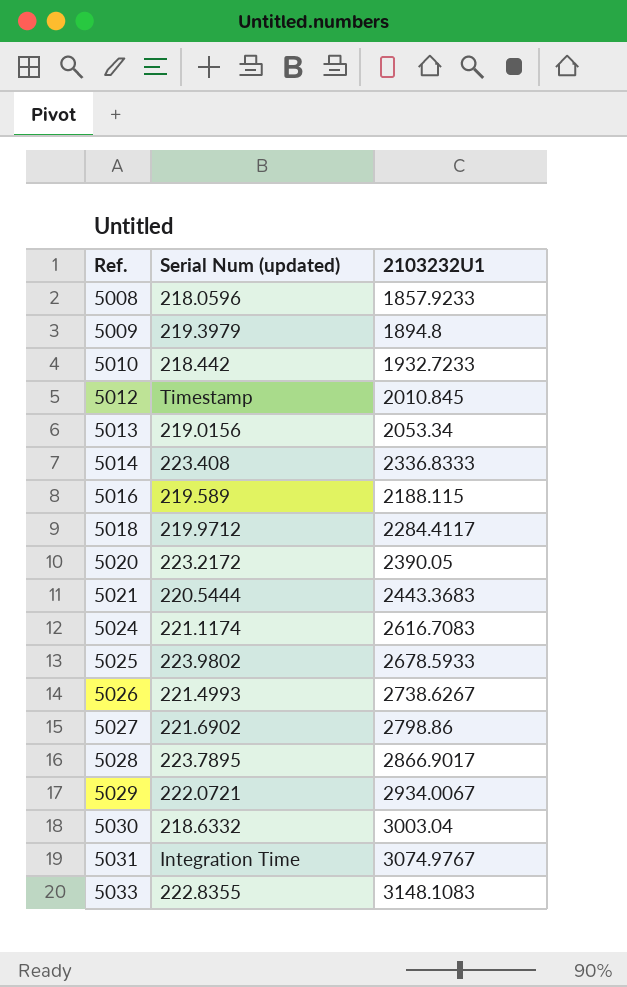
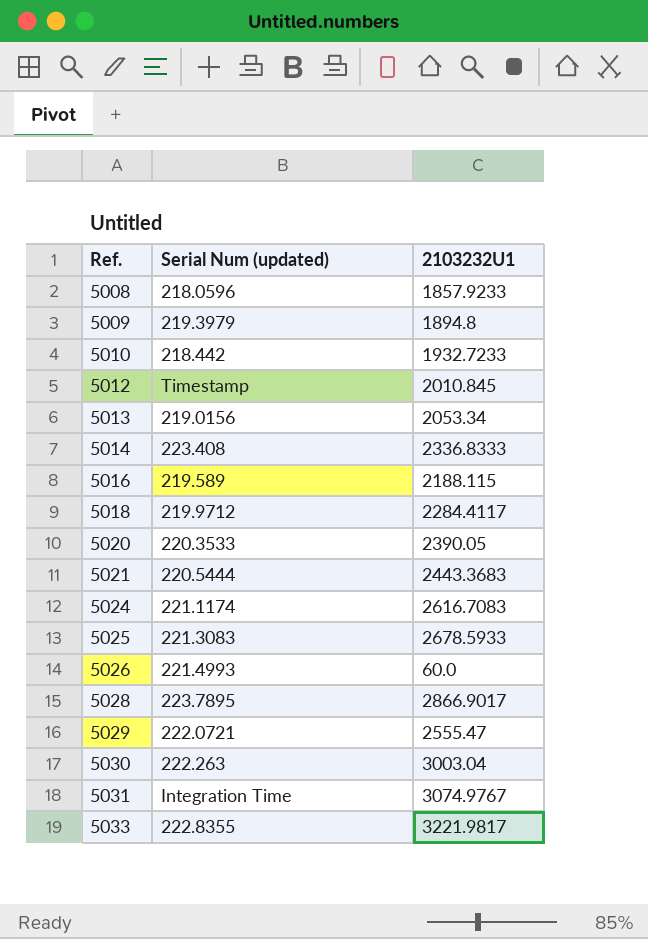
row 5027: 221.6902 | 2798.86 -> none
5020 | Serial Num (updated): 223.2172 -> 220.3533
5025 | Serial Num (updated): 223.9802 -> 221.3083
5026 | 2103232U1: 2738.6267 -> 60.0
5029 | 2103232U1: 2934.0067 -> 2555.47
5030 | Serial Num (updated): 218.6332 -> 222.263
5033 | 2103232U1: 3148.1083 -> 3221.9817

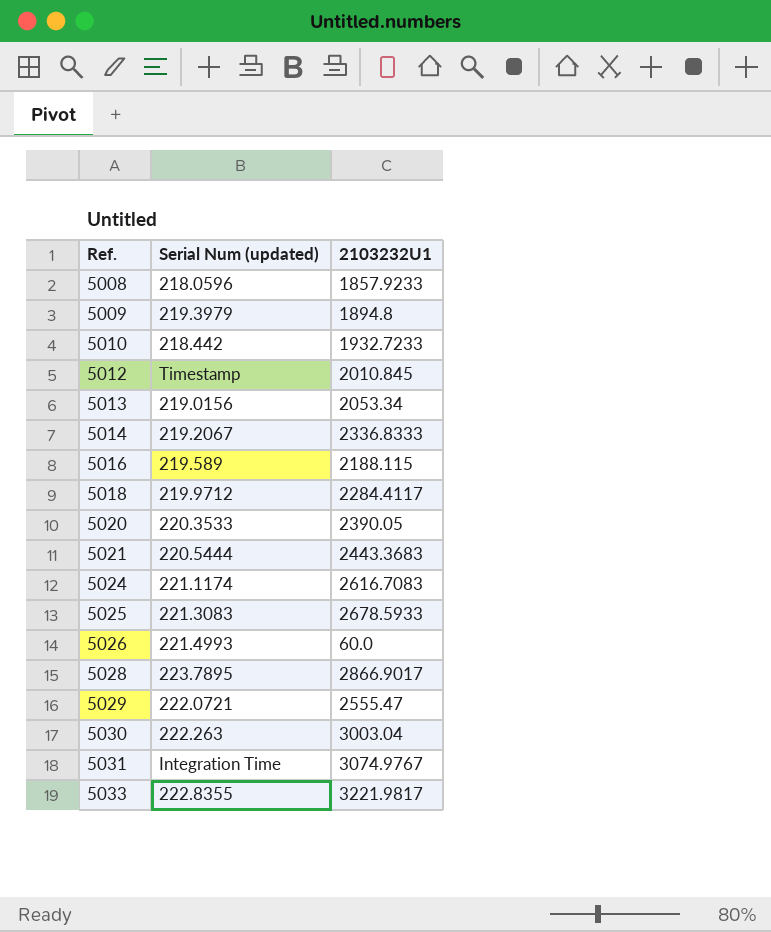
5014 | Serial Num (updated): 223.408 -> 219.2067

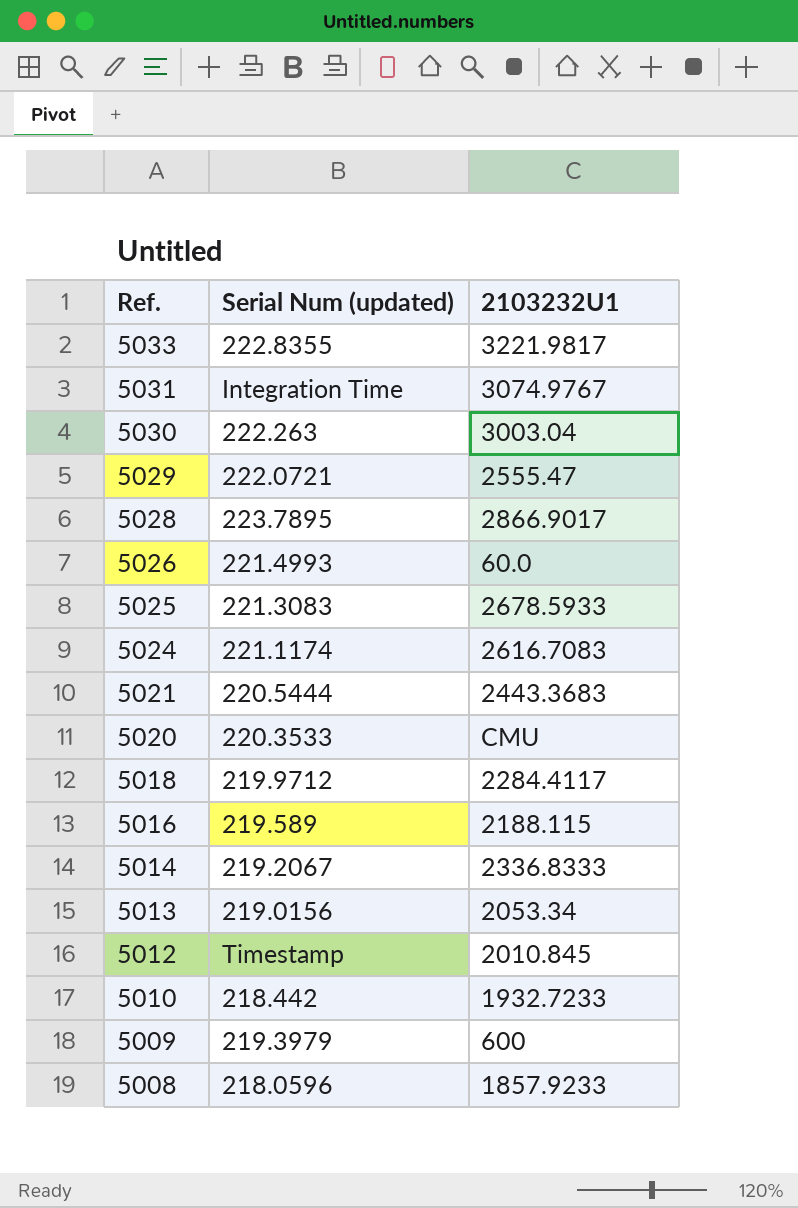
row order: Ref. ascending -> Ref. descending
5020 | 2103232U1: 2390.05 -> CMU
5009 | 2103232U1: 1894.8 -> 600

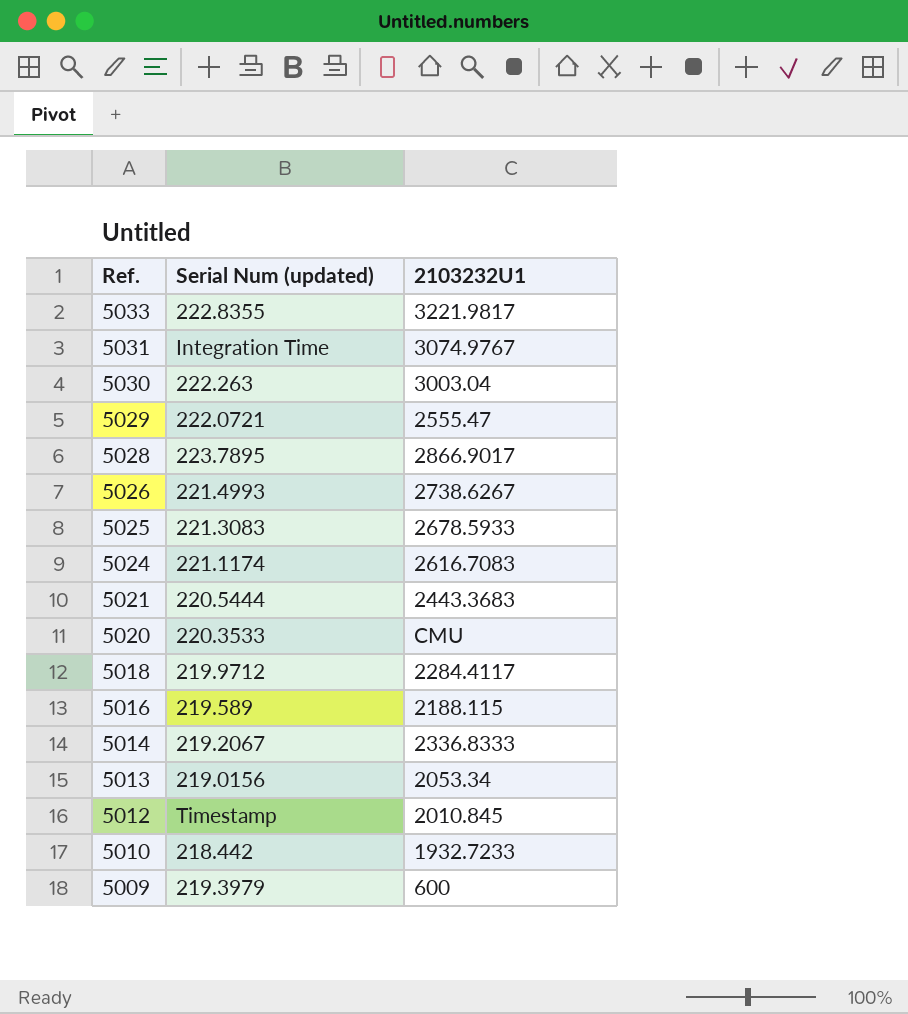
row 5008: 218.0596 | 1857.9233 -> none
5026 | 2103232U1: 60.0 -> 2738.6267

